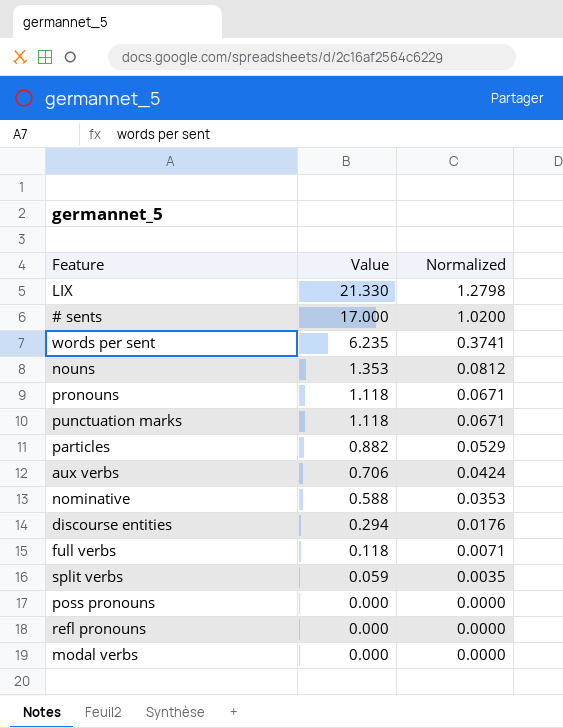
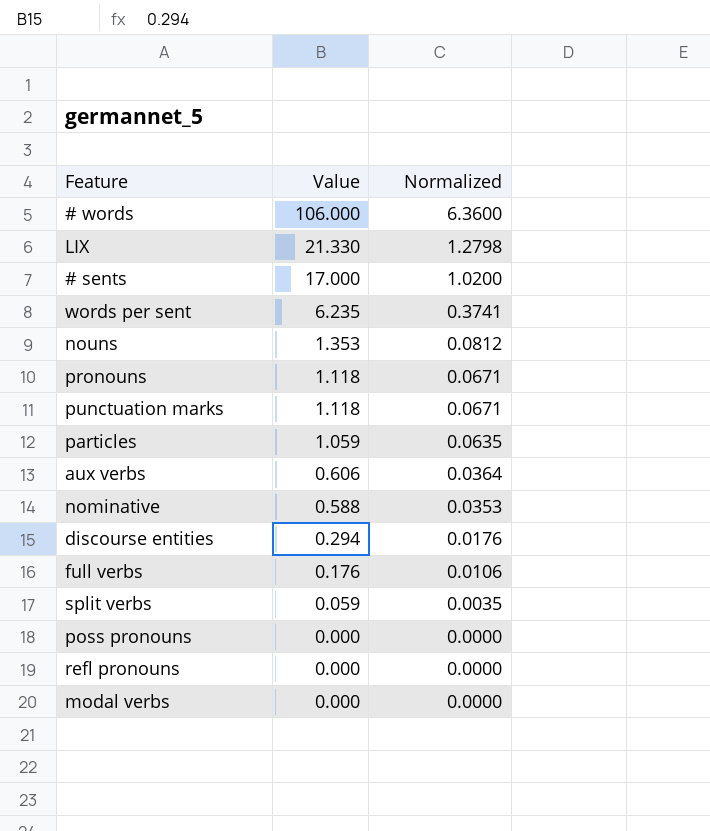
row # words: none -> 106.000 | 6.3600
particles | Value: 0.882 -> 1.059
particles | Normalized: 0.0529 -> 0.0635
aux verbs | Value: 0.706 -> 0.606
aux verbs | Normalized: 0.0424 -> 0.0364
full verbs | Value: 0.118 -> 0.176
full verbs | Normalized: 0.0071 -> 0.0106

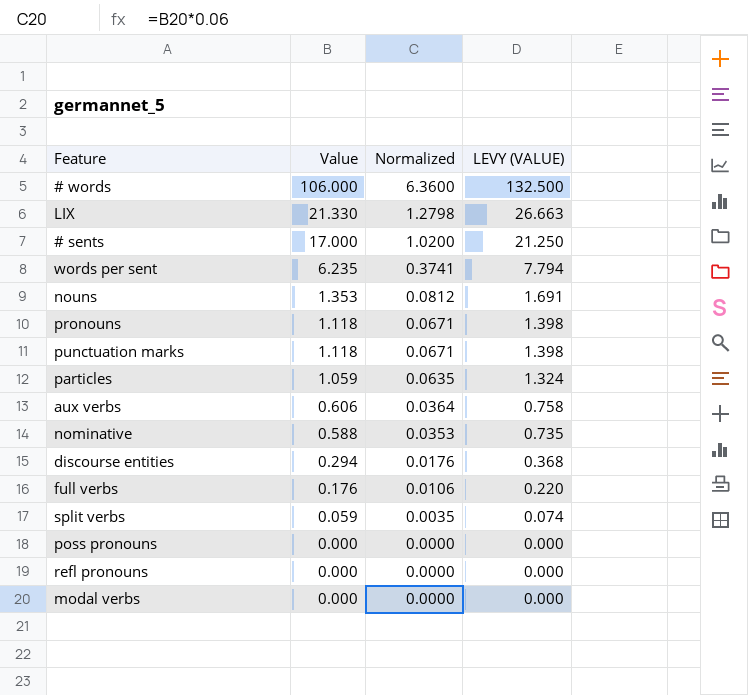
column LEVY (VALUE) | formula: none -> [Value] * 1.25

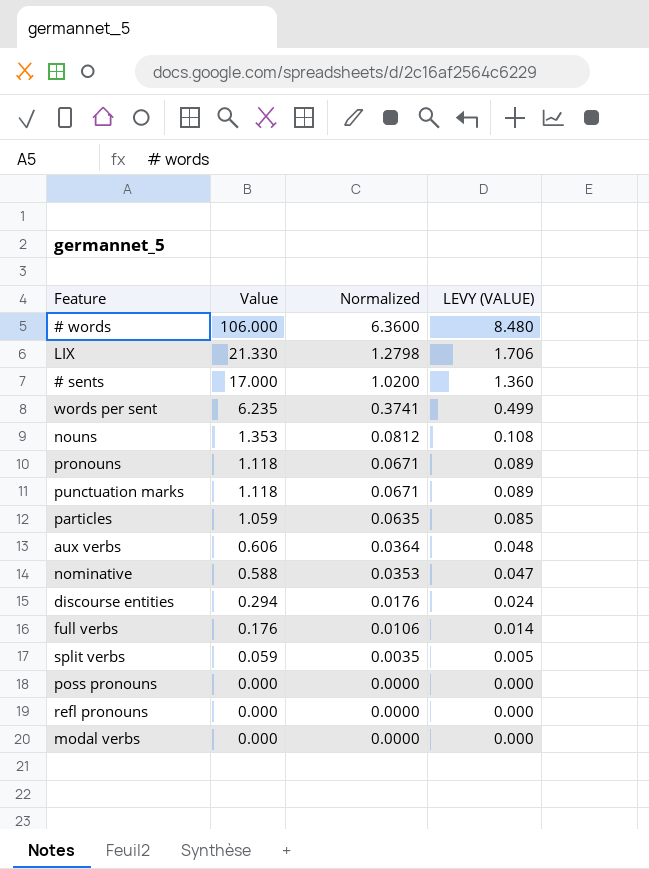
column LEVY (VALUE) | formula: [Value] * 1.25 -> [Value] * 0.08

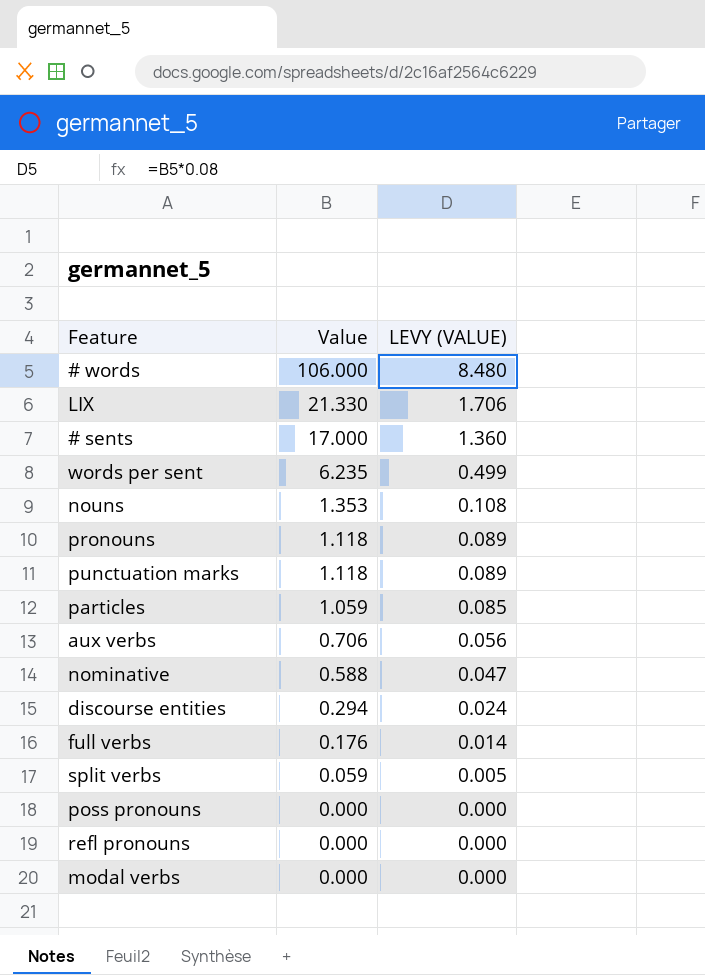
column Normalized | formula: [Value] * 0.06 -> none
aux verbs | Value: 0.606 -> 0.706
aux verbs | LEVY (VALUE): 0.048 -> 0.056

